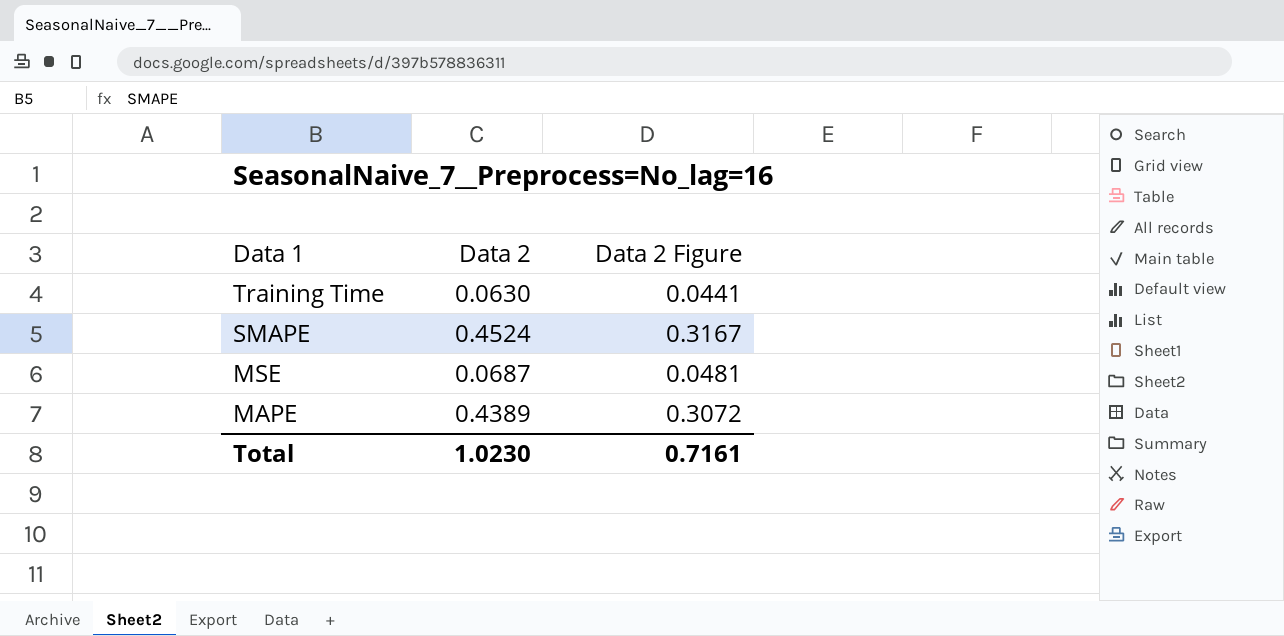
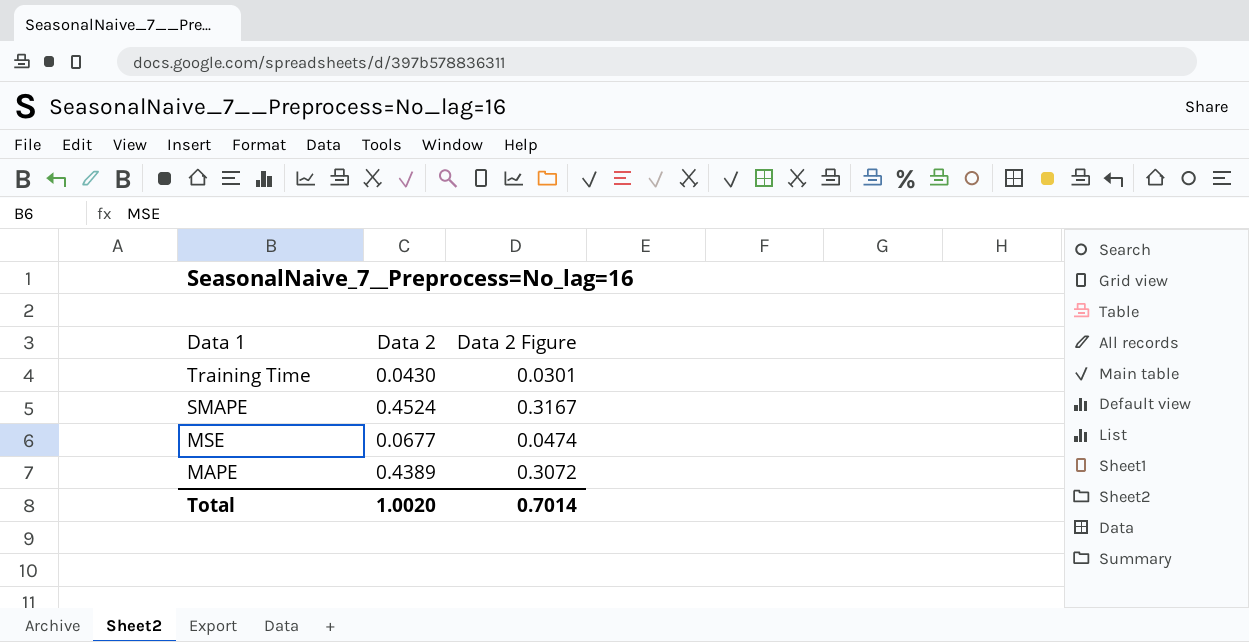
Training Time | Data 2: 0.0630 -> 0.0430
Training Time | Data 2 Figure: 0.0441 -> 0.0301
MSE | Data 2: 0.0687 -> 0.0677
MSE | Data 2 Figure: 0.0481 -> 0.0474
Total | Data 2: 1.0230 -> 1.0020
Total | Data 2 Figure: 0.7161 -> 0.7014

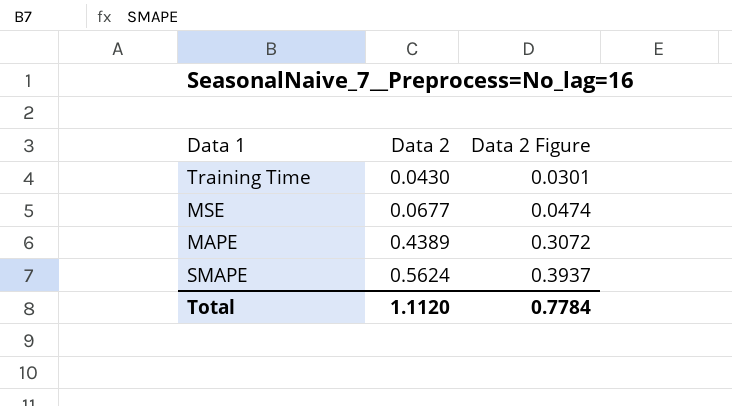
row order: Data 1 descending -> Data 2 ascending
SMAPE | Data 2: 0.4524 -> 0.5624
SMAPE | Data 2 Figure: 0.3167 -> 0.3937
Total | Data 2: 1.0020 -> 1.1120
Total | Data 2 Figure: 0.7014 -> 0.7784

